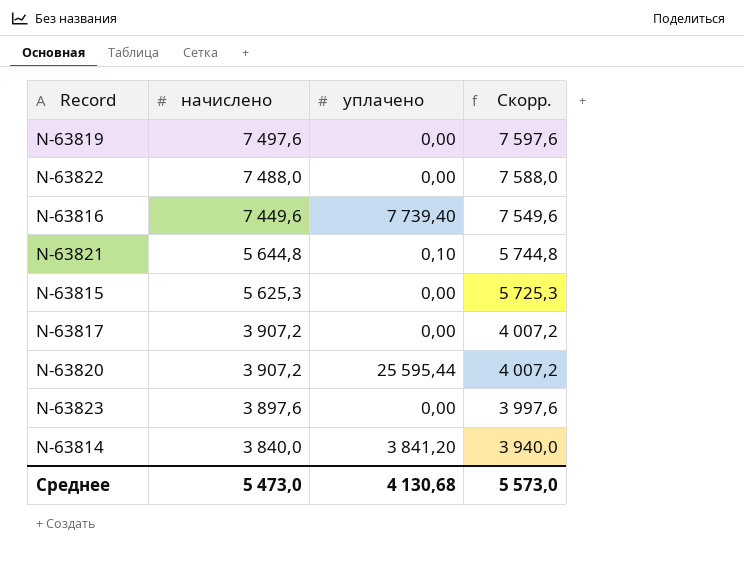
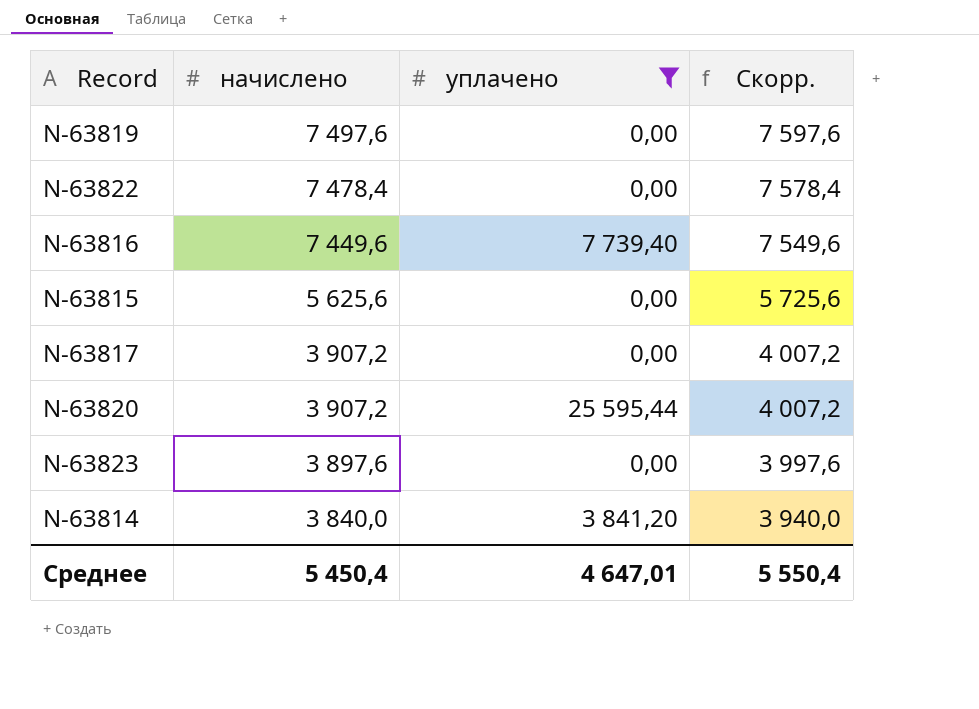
filter: none -> уплачено != 0,10
N-63822 | начислено: 7 488,0 -> 7 478,4
N-63822 | Скорр.: 7 588,0 -> 7 578,4
N-63815 | начислено: 5 625,3 -> 5 625,6
N-63815 | Скорр.: 5 725,3 -> 5 725,6
Среднее | начислено: 5 473,0 -> 5 450,4
Среднее | уплачено: 4 130,68 -> 4 647,01
Среднее | Скорр.: 5 573,0 -> 5 550,4

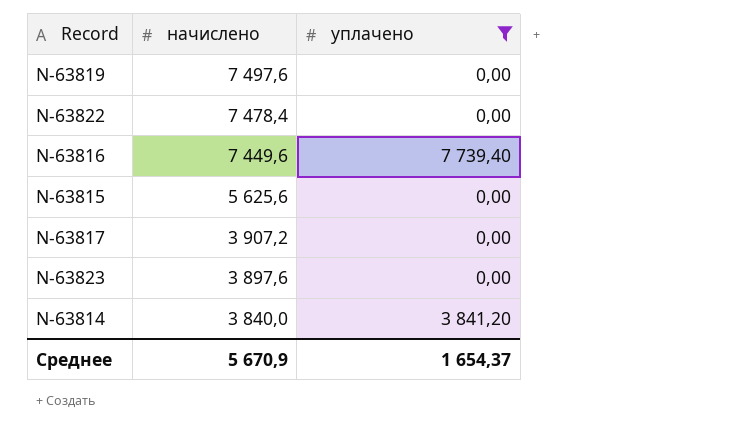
column Скорр. | formula: [начислено] + 100 -> none
row N-63820: 3 907,2 | 25 595,44 | 4 007,2 -> none
Среднее | начислено: 5 450,4 -> 5 670,9
Среднее | уплачено: 4 647,01 -> 1 654,37

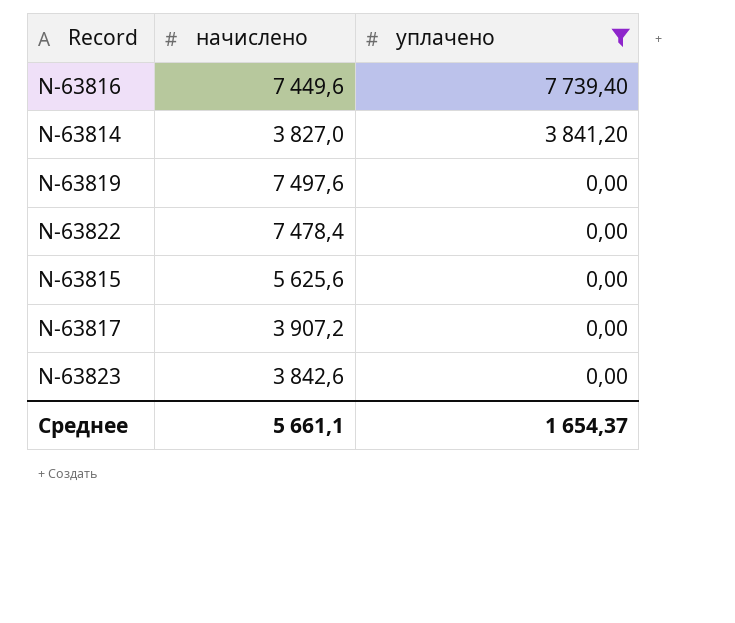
row order: начислено descending -> уплачено descending
N-63814 | начислено: 3 840,0 -> 3 827,0
N-63823 | начислено: 3 897,6 -> 3 842,6
Среднее | начислено: 5 670,9 -> 5 661,1

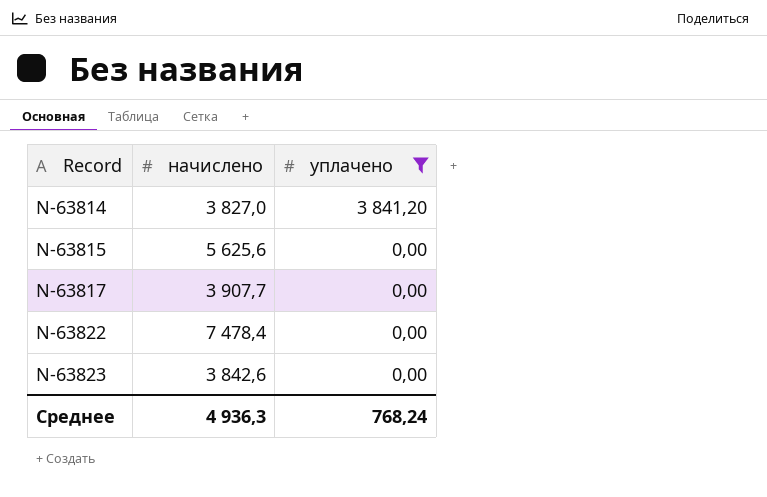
row order: уплачено descending -> Record ascending
row N-63816: 7 449,6 | 7 739,40 -> none
row N-63819: 7 497,6 | 0,00 -> none
N-63817 | начислено: 3 907,2 -> 3 907,7
Среднее | начислено: 5 661,1 -> 4 936,3
Среднее | уплачено: 1 654,37 -> 768,24

